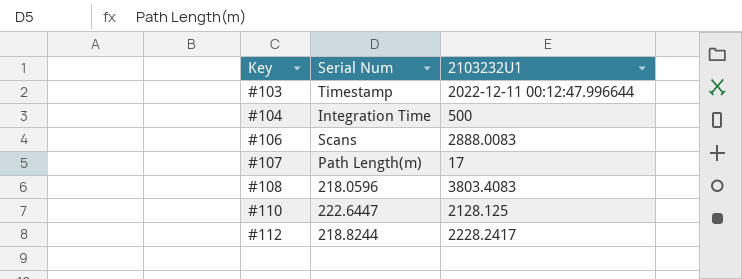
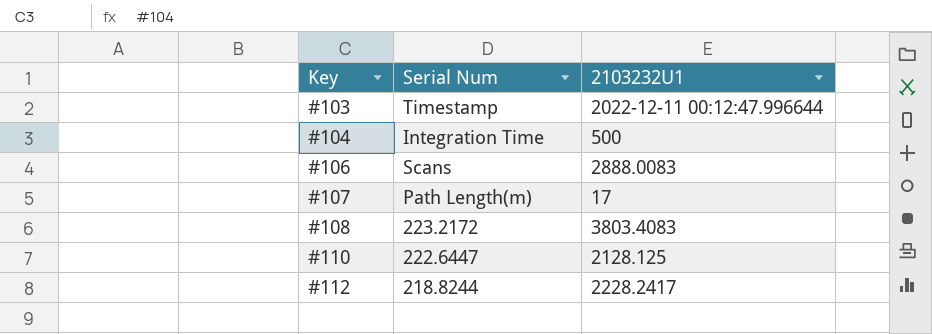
#108 | Serial Num: 218.0596 -> 223.2172

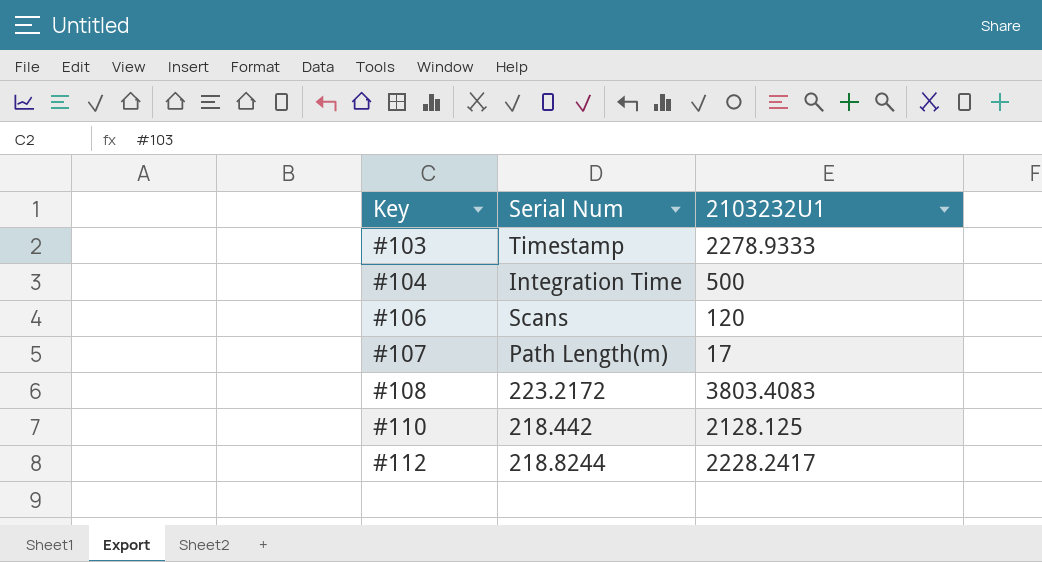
#103 | 2103232U1: 2022-12-11 00:12:47.996644 -> 2278.9333
#106 | 2103232U1: 2888.0083 -> 120
#110 | Serial Num: 222.6447 -> 218.442

